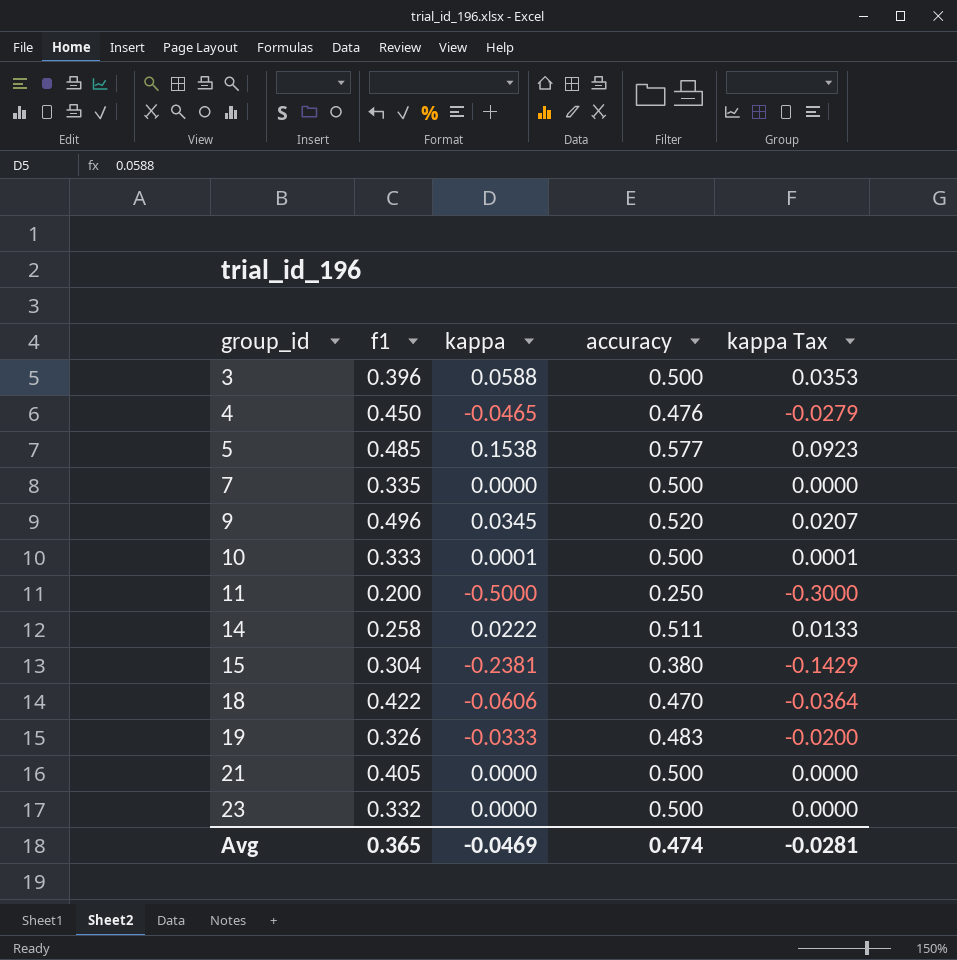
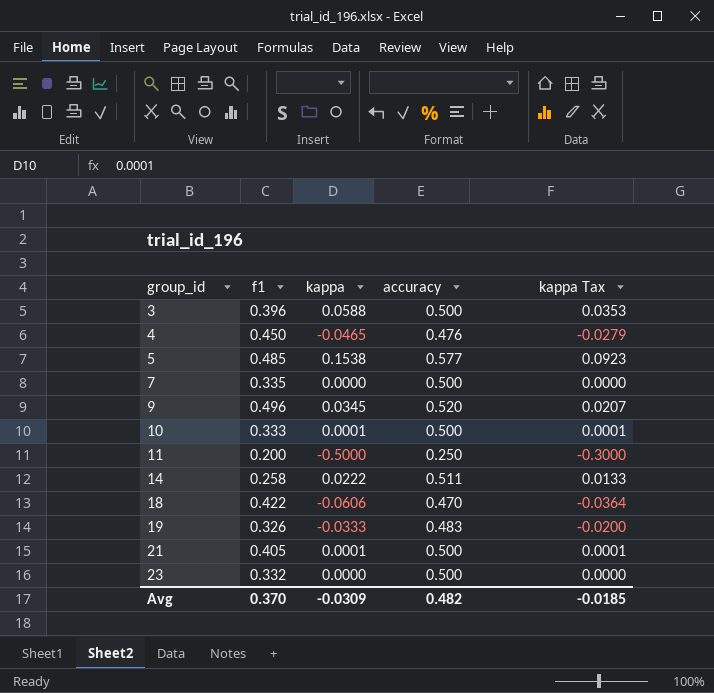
row 15: 0.304 | -0.2381 | 0.380 | -0.1429 -> none
21 | kappa: 0.0000 -> 0.0001
21 | kappa Tax: 0.0000 -> 0.0001
Avg | f1: 0.365 -> 0.370
Avg | kappa: -0.0469 -> -0.0309
Avg | accuracy: 0.474 -> 0.482
Avg | kappa Tax: -0.0281 -> -0.0185

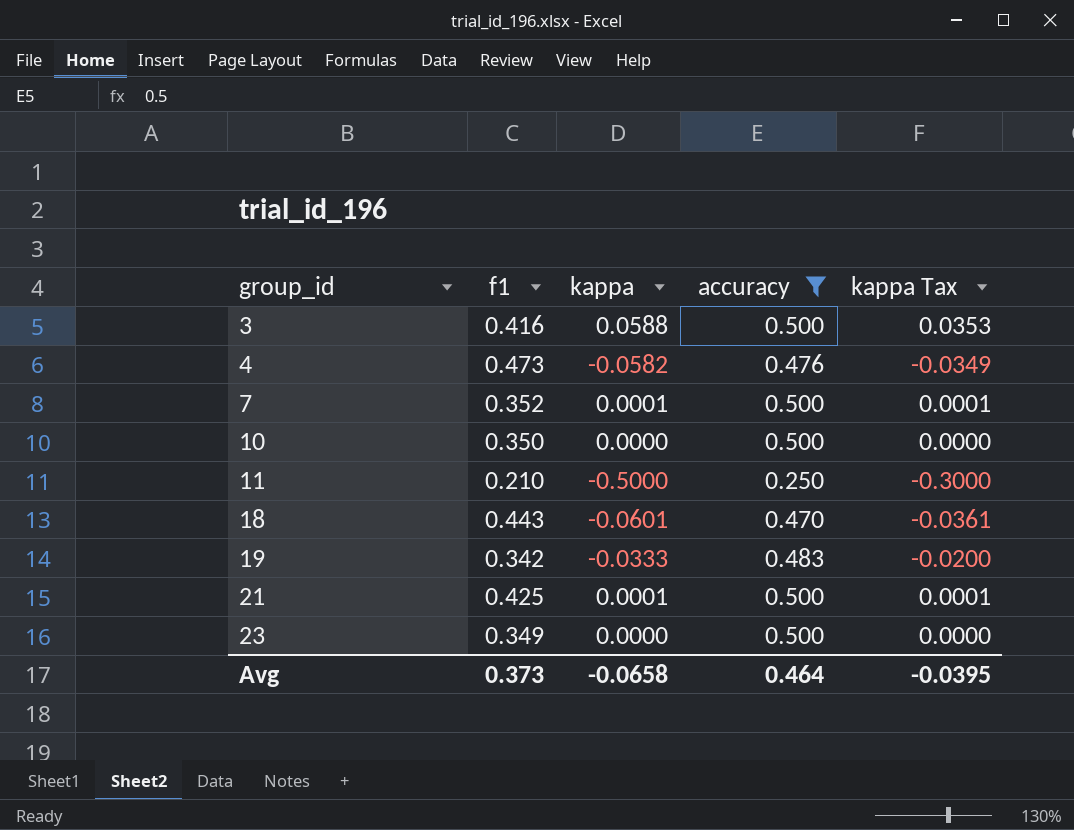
filter: none -> accuracy <= 0.500
3 | f1: 0.396 -> 0.416
4 | f1: 0.450 -> 0.473
4 | kappa: -0.0465 -> -0.0582
4 | kappa Tax: -0.0279 -> -0.0349
7 | f1: 0.335 -> 0.352
7 | kappa: 0.0000 -> 0.0001
7 | kappa Tax: 0.0000 -> 0.0001
10 | f1: 0.333 -> 0.350
10 | kappa: 0.0001 -> 0.0000
10 | kappa Tax: 0.0001 -> 0.0000
11 | f1: 0.200 -> 0.210
18 | f1: 0.422 -> 0.443
18 | kappa: -0.0606 -> -0.0601
18 | kappa Tax: -0.0364 -> -0.0361
19 | f1: 0.326 -> 0.342
21 | f1: 0.405 -> 0.425
23 | f1: 0.332 -> 0.349
Avg | f1: 0.370 -> 0.373
Avg | kappa: -0.0309 -> -0.0658
Avg | accuracy: 0.482 -> 0.464
Avg | kappa Tax: -0.0185 -> -0.0395

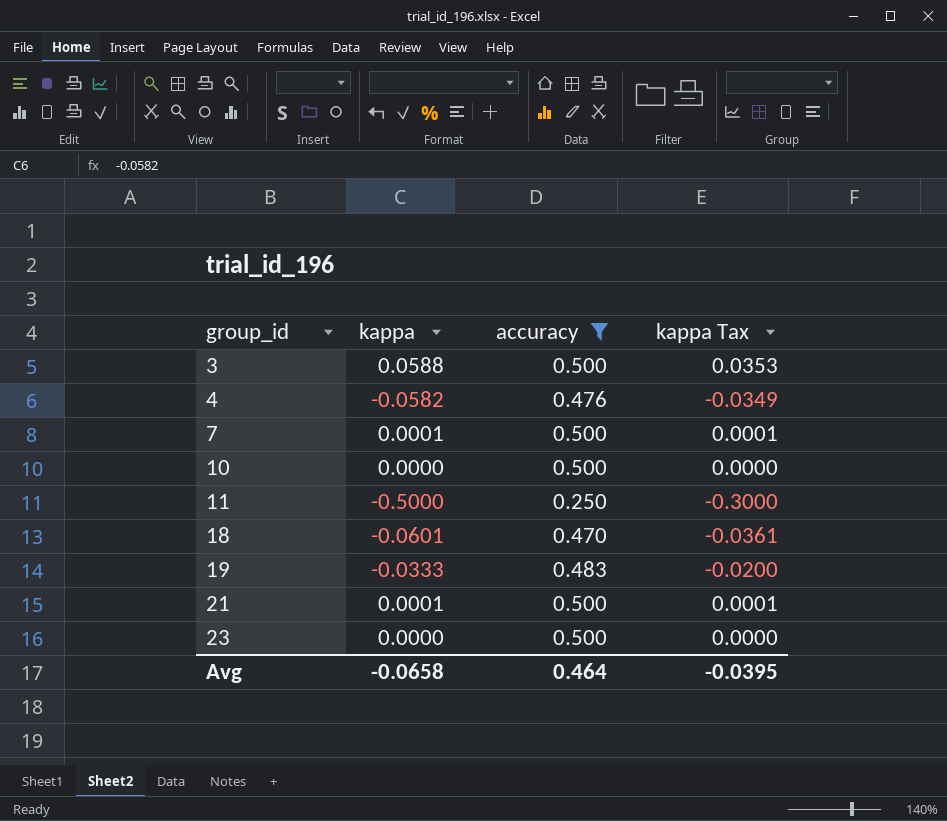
column f1 | position: 2 -> none

